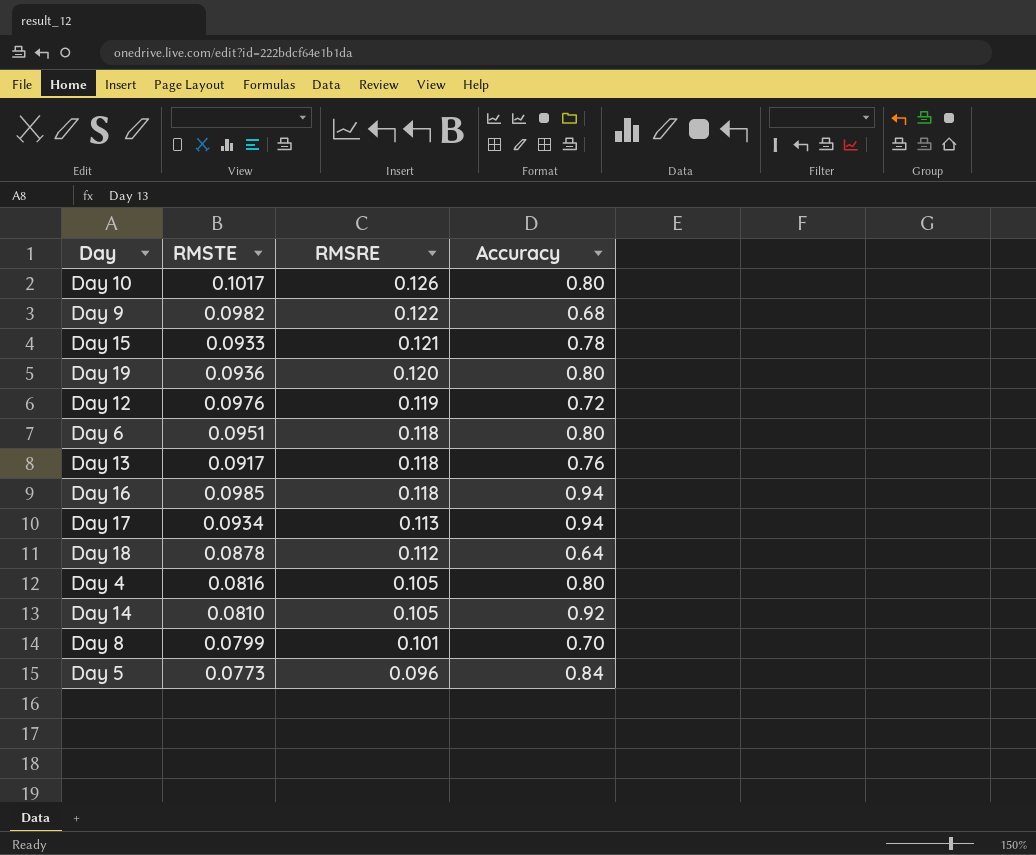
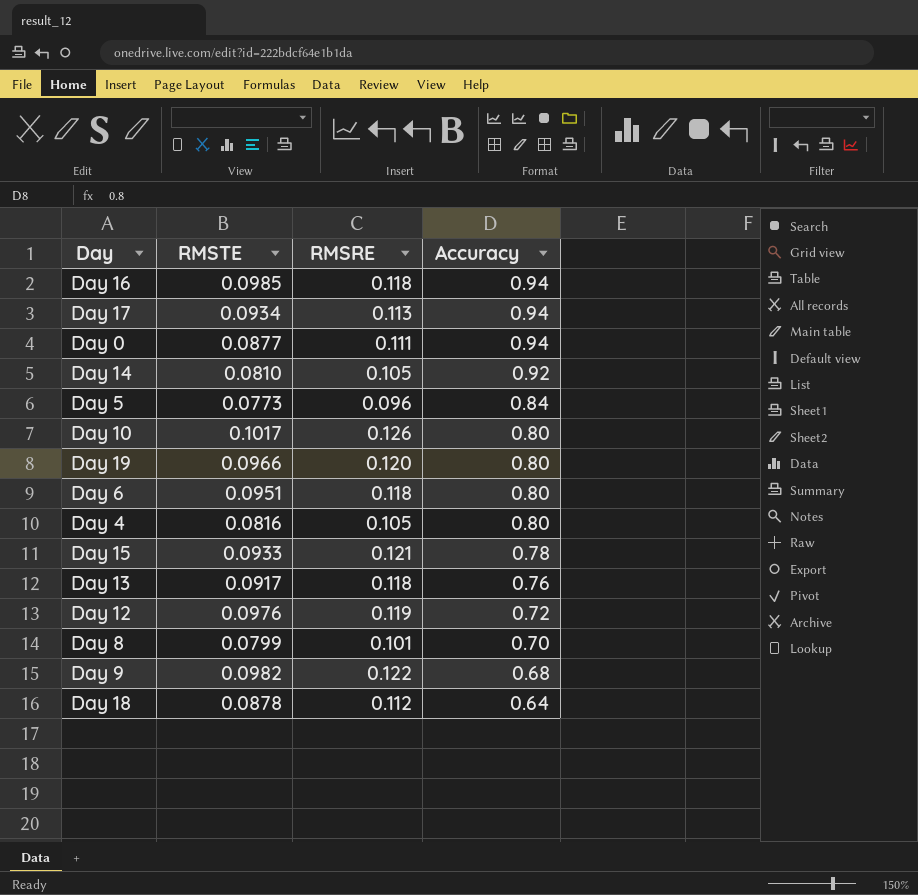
row order: RMSRE descending -> Accuracy descending
row Day 0: none -> 0.0877 | 0.111 | 0.94
Day 19 | RMSTE: 0.0936 -> 0.0966

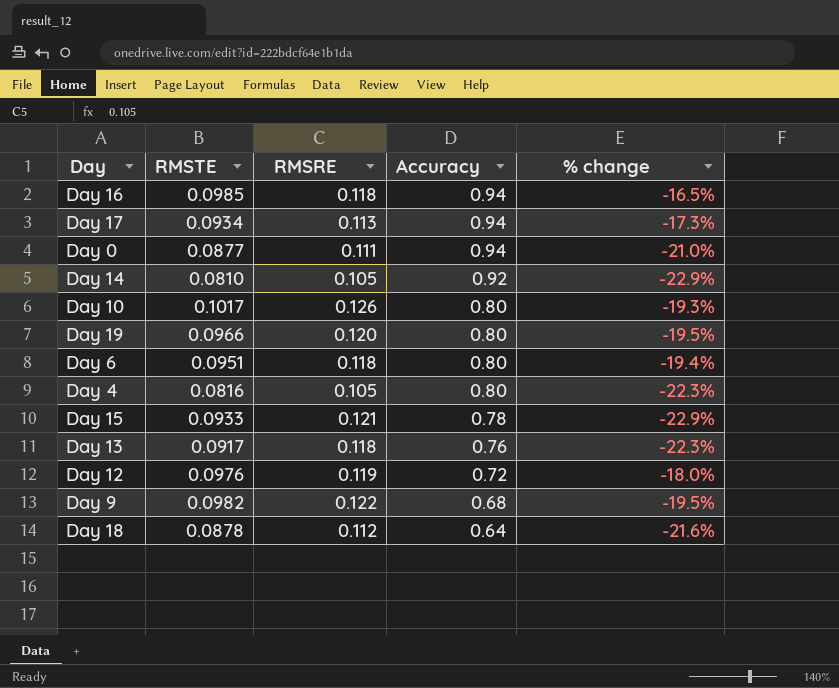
column % change | formula: none -> ([RMSTE] - [RMSRE]) / [RMSRE]
row Day 5: 0.0773 | 0.096 | 0.84 -> none
row Day 8: 0.0799 | 0.101 | 0.70 -> none

